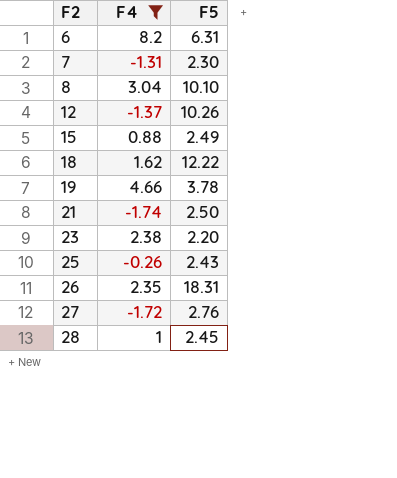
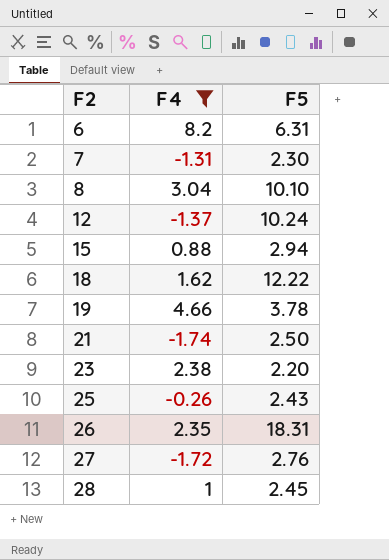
12 | F5: 10.26 -> 10.24
15 | F5: 2.49 -> 2.94

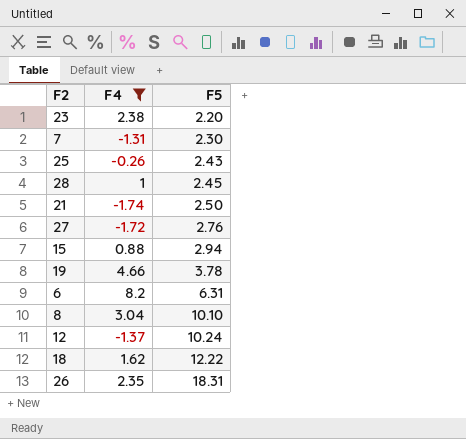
row order: F2 ascending -> F5 ascending

